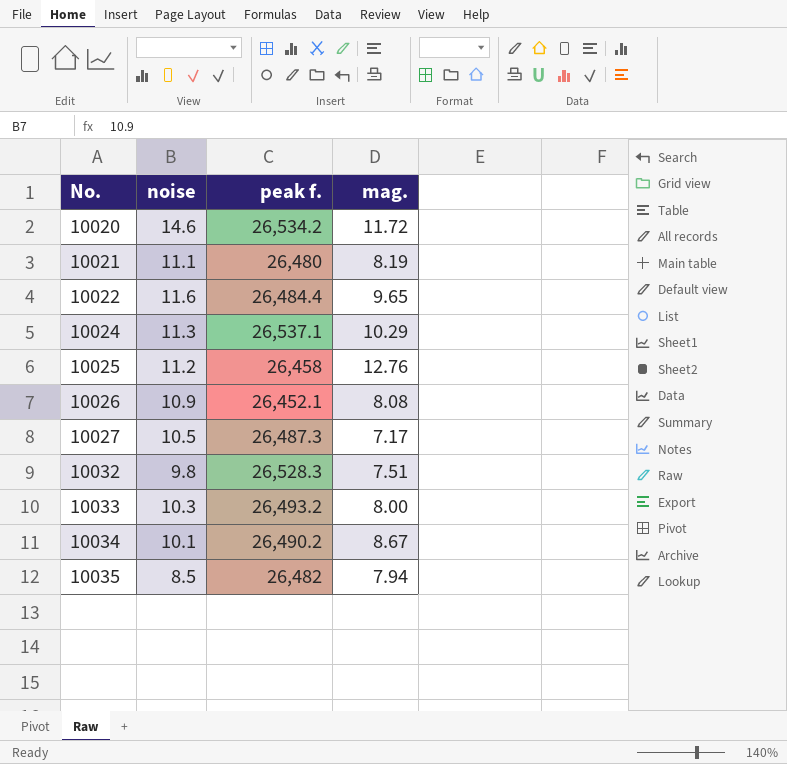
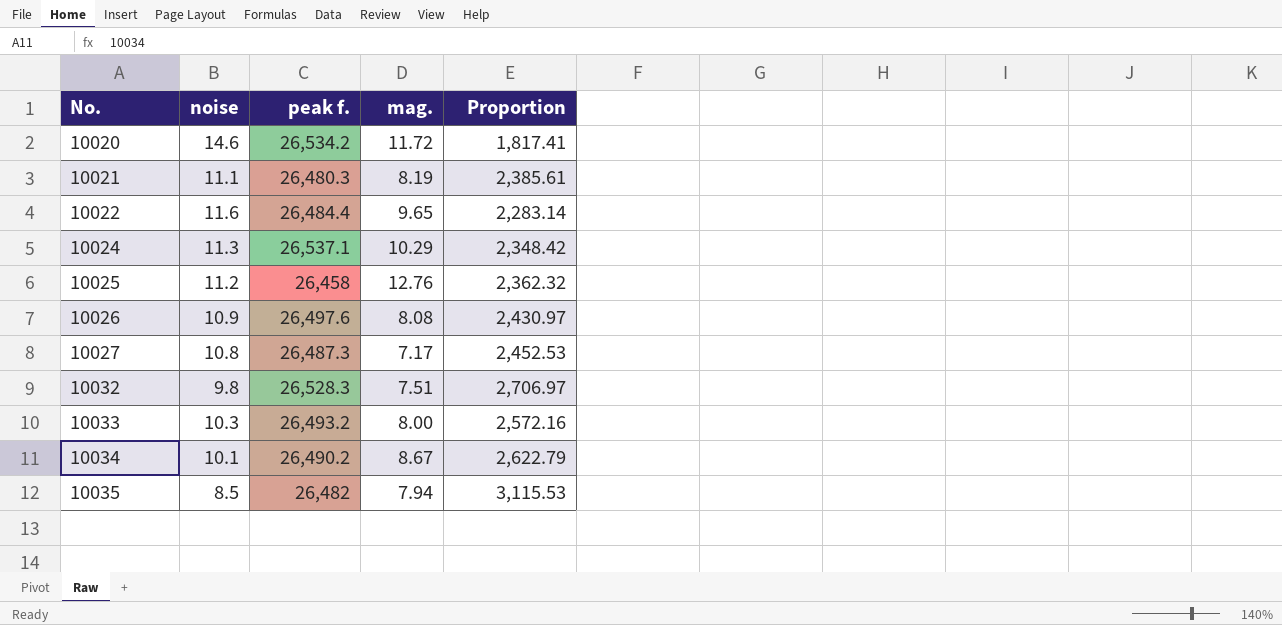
column Proportion | formula: none -> [peak f.] / [noise]
10021 | peak f.: 26,480 -> 26,480.3
10026 | peak f.: 26,452.1 -> 26,497.6
10027 | noise: 10.5 -> 10.8

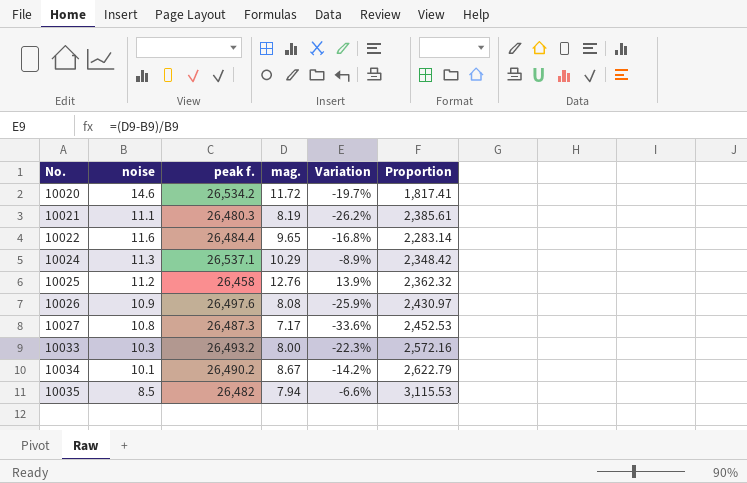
column Variation | formula: none -> ([mag.] - [noise]) / [noise]
row 10032: 9.8 | 26,528.3 | 7.51 | 2,706.97 -> none

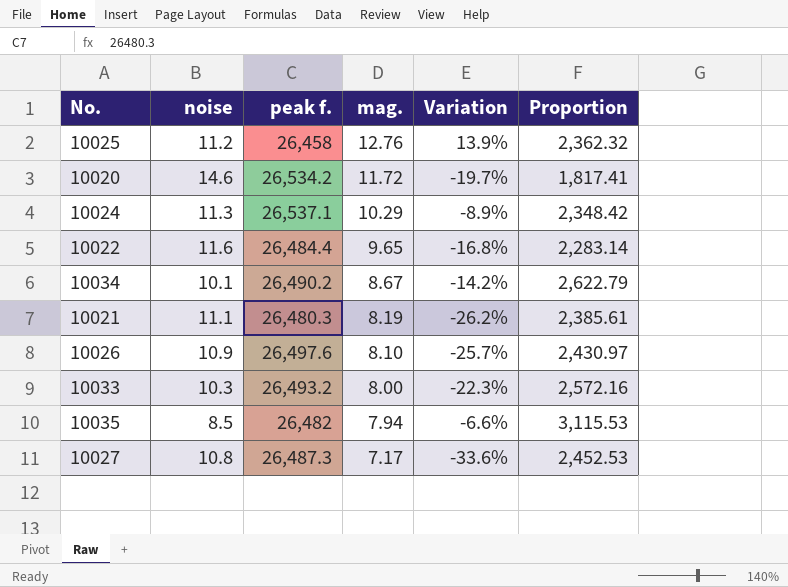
row order: No. ascending -> mag. descending
10026 | mag.: 8.08 -> 8.10
10026 | Variation: -25.9% -> -25.7%

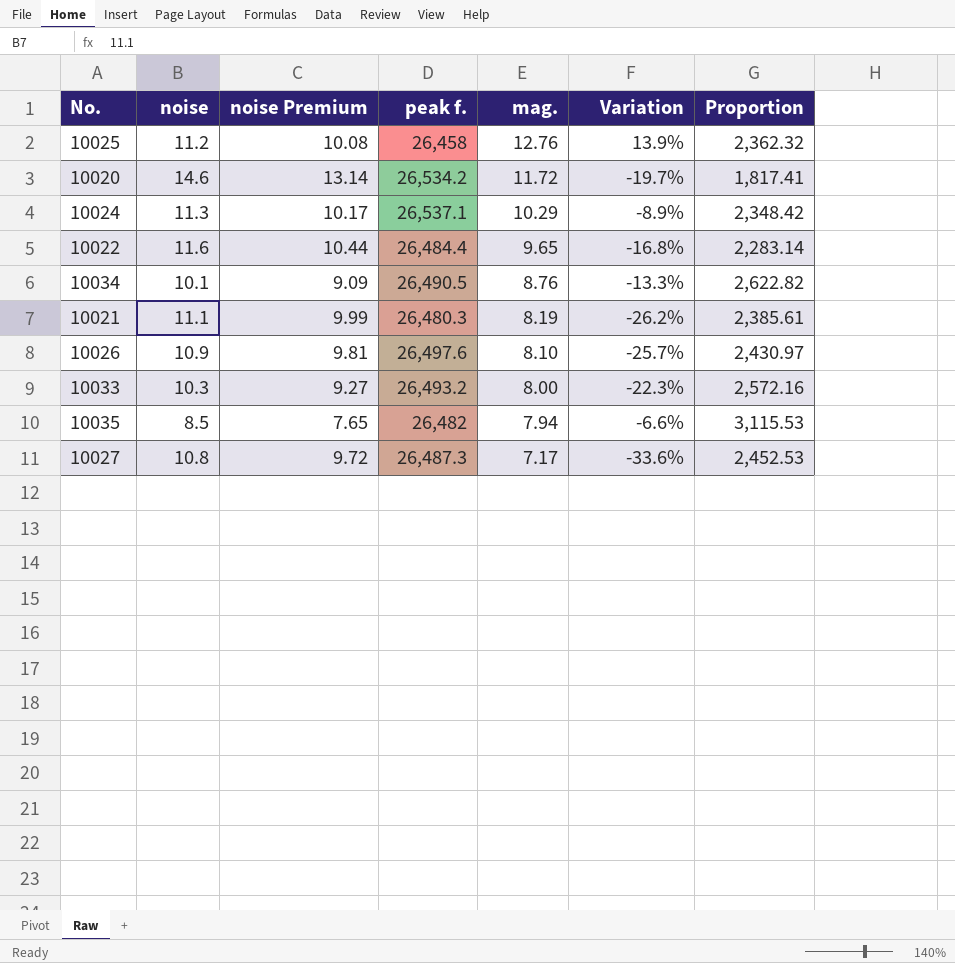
column noise Premium | formula: none -> [noise] * 0.9
10034 | peak f.: 26,490.2 -> 26,490.5
10034 | mag.: 8.67 -> 8.76
10034 | Variation: -14.2% -> -13.3%
10034 | Proportion: 2,622.79 -> 2,622.82

